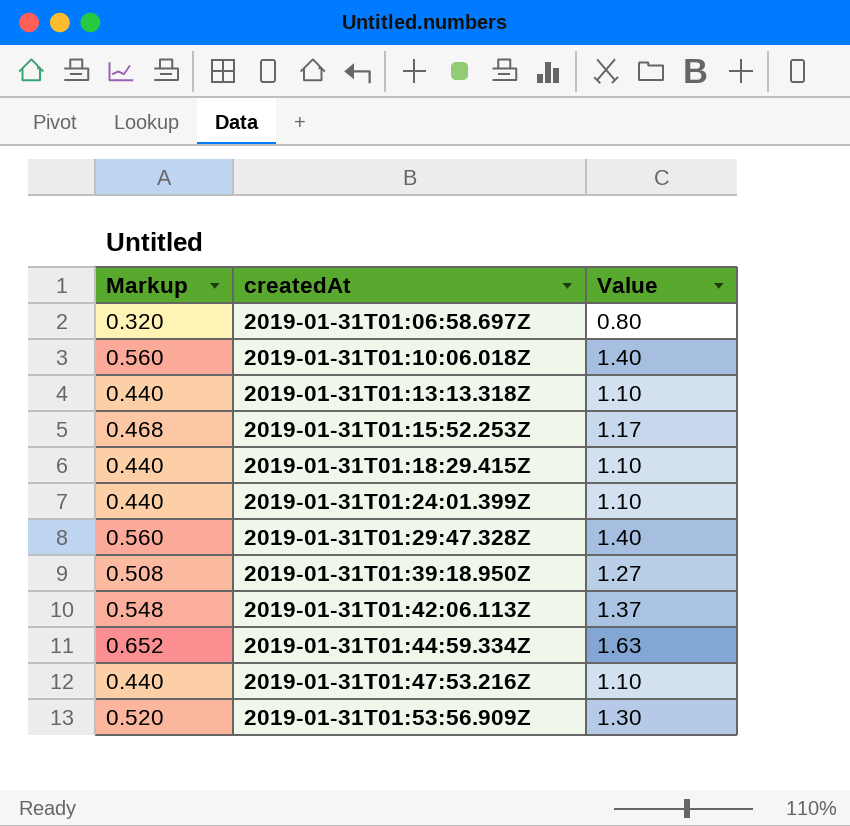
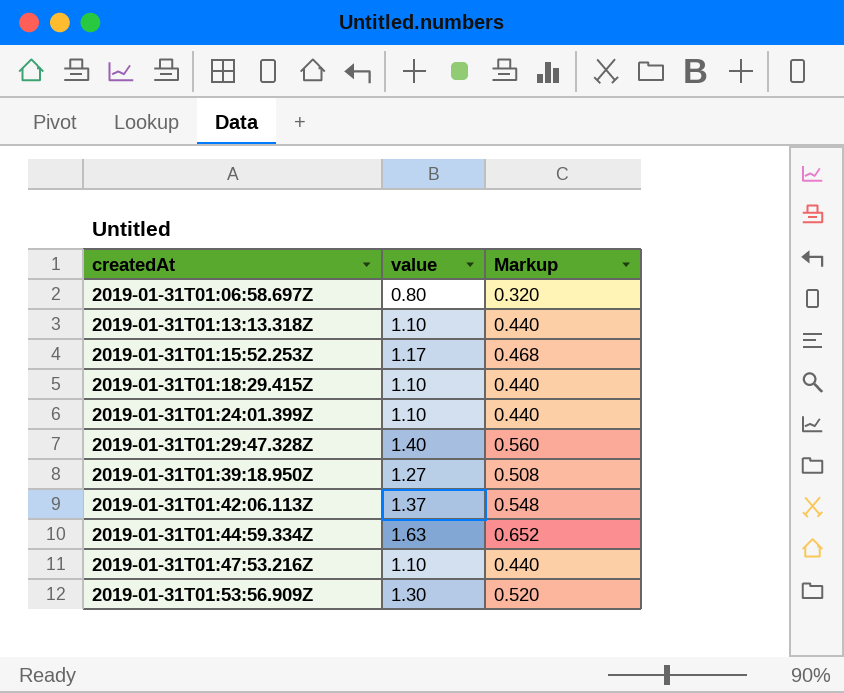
column name: Value -> value
column Markup | position: 1 -> 3
row 2019-01-31T01:10:06.018Z: 0.560 | 1.40 -> none

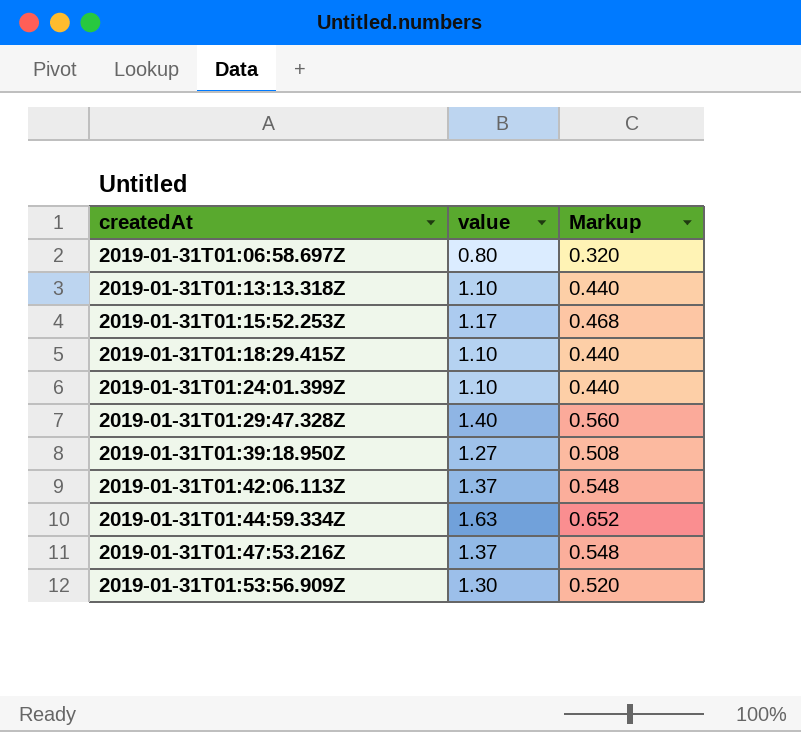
2019-01-31T01:47:53.216Z | value: 1.10 -> 1.37
2019-01-31T01:47:53.216Z | Markup: 0.440 -> 0.548

